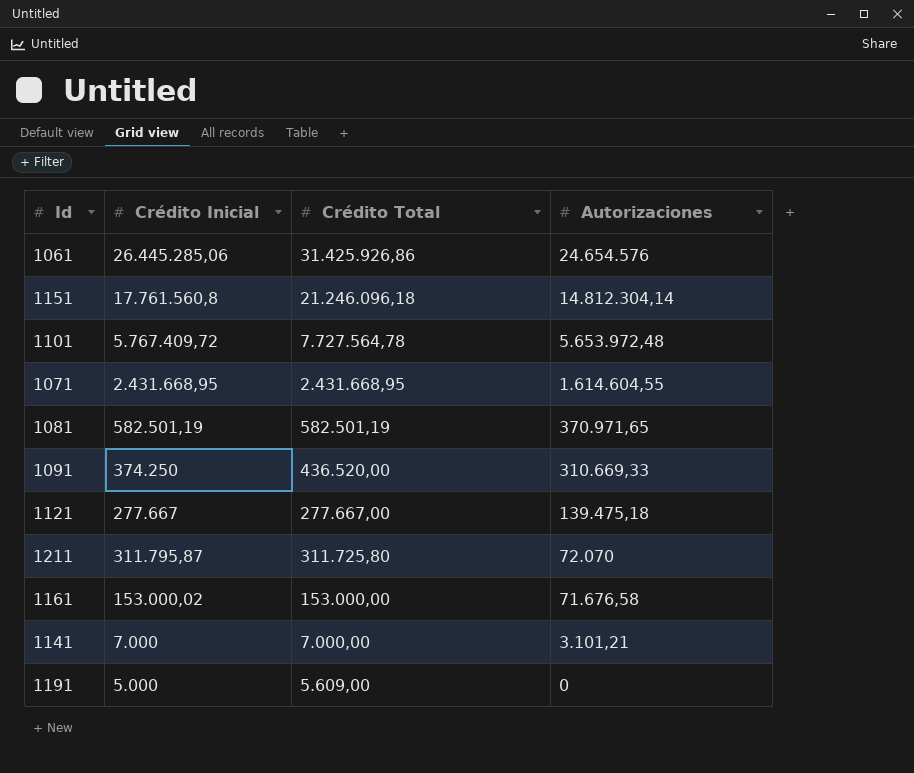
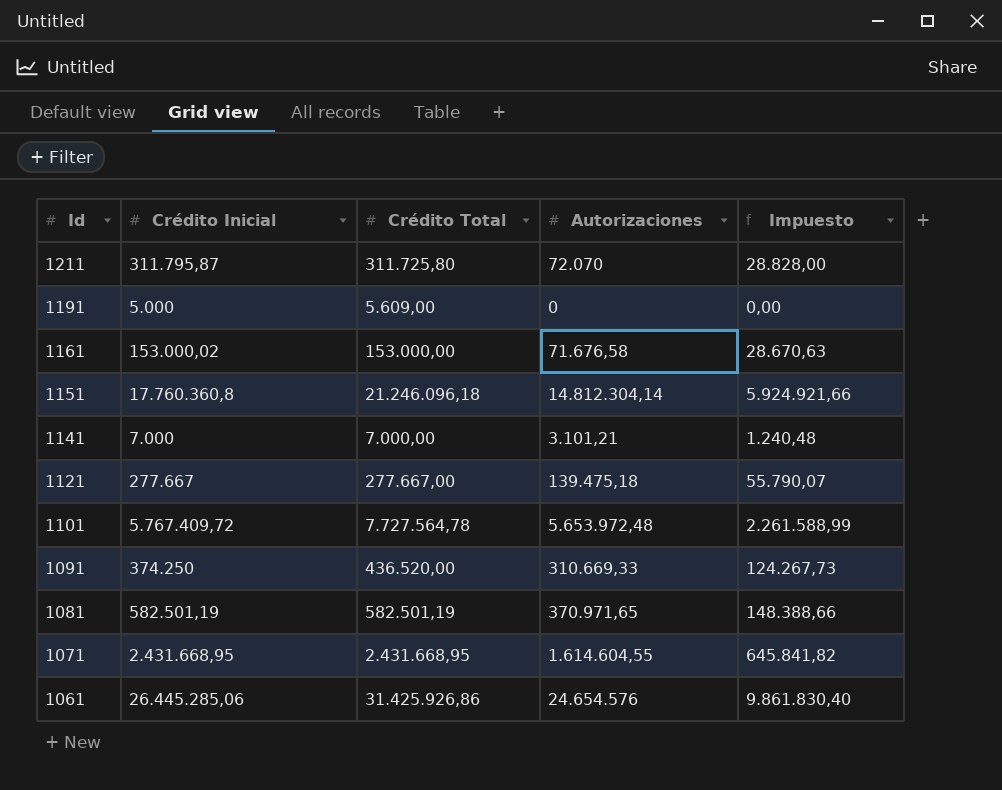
row order: Autorizaciones descending -> Id descending
column Impuesto | formula: none -> [Autorizaciones] * 0,4
1151 | Crédito Inicial: 17.761.560,8 -> 17.760.360,8

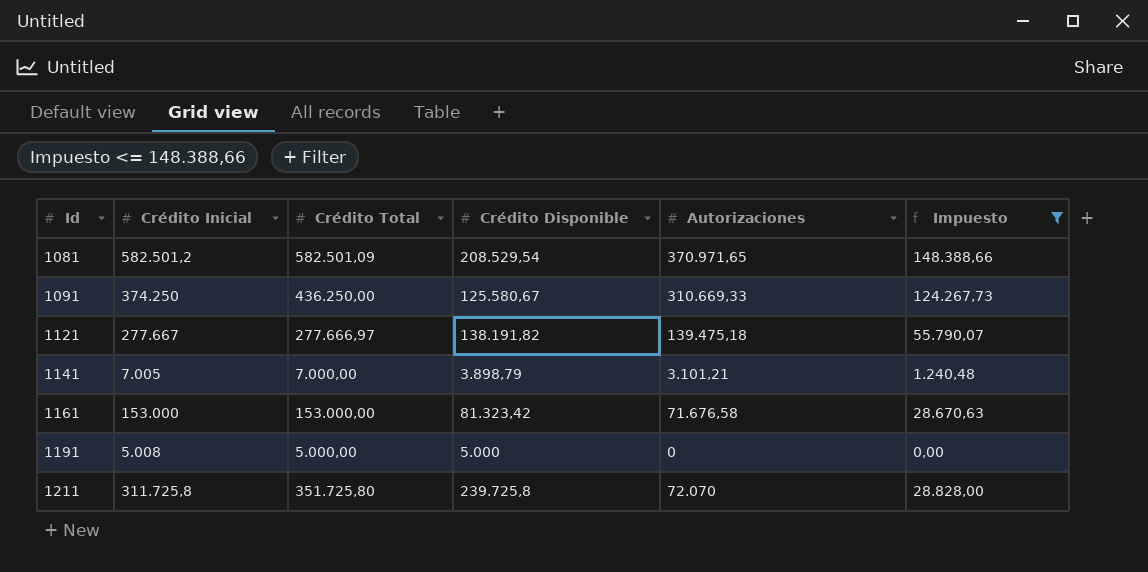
filter: none -> Impuesto <= 148.388,66
row order: Id descending -> Id ascending
column Crédito Disponible | position: none -> 4
1081 | Crédito Inicial: 582.501,19 -> 582.501,2
1081 | Crédito Total: 582.501,19 -> 582.501,09
1091 | Crédito Total: 436.520,00 -> 436.250,00
1121 | Crédito Total: 277.667,00 -> 277.666,97
1141 | Crédito Inicial: 7.000 -> 7.005
1161 | Crédito Inicial: 153.000,02 -> 153.000
1191 | Crédito Inicial: 5.000 -> 5.008
1191 | Crédito Total: 5.609,00 -> 5.000,00
1211 | Crédito Inicial: 311.795,87 -> 311.725,8
1211 | Crédito Total: 311.725,80 -> 351.725,80

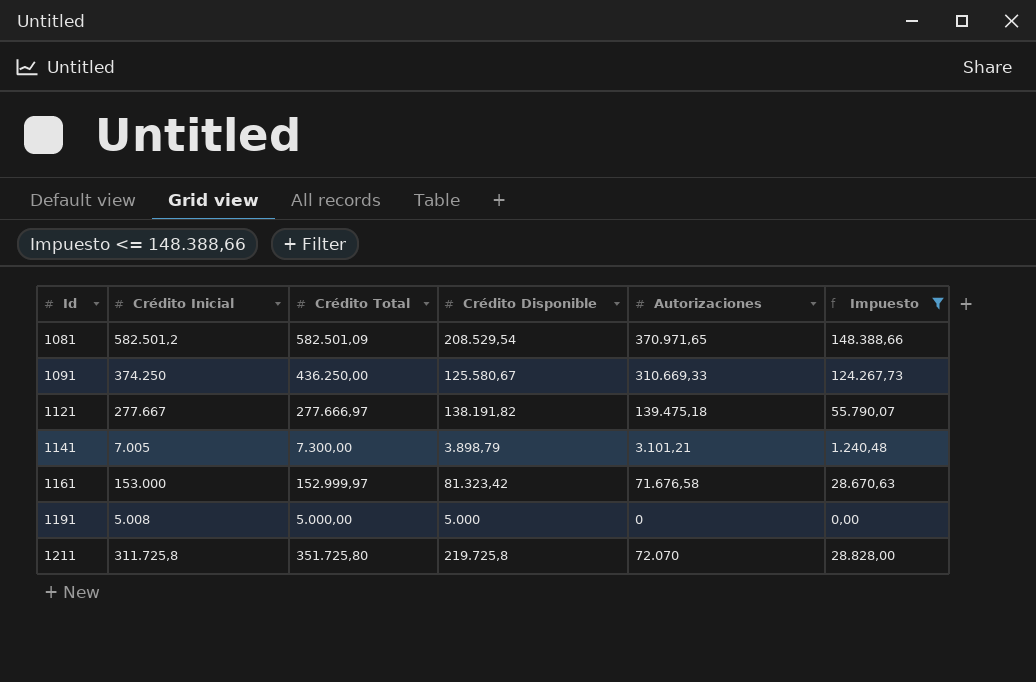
1141 | Crédito Total: 7.000,00 -> 7.300,00
1161 | Crédito Total: 153.000,00 -> 152.999,97
1211 | Crédito Disponible: 239.725,8 -> 219.725,8

